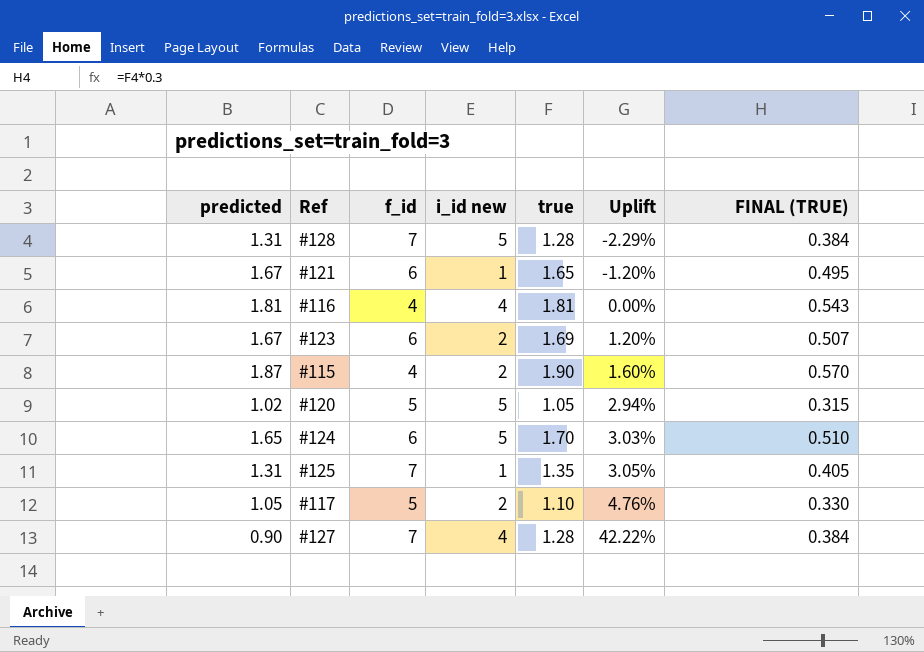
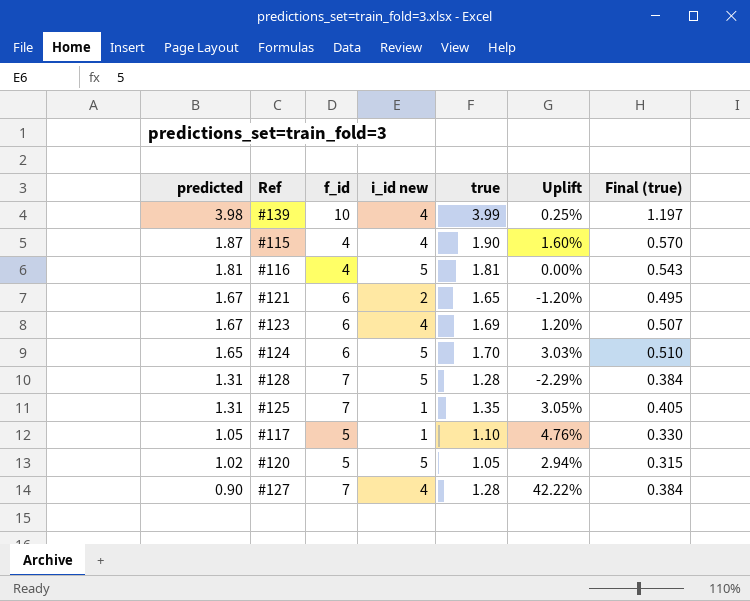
row order: Uplift ascending -> predicted descending
column name: FINAL (TRUE) -> Final (true)
row #139: none -> 3.98 | 10 | 4 | 3.99 | 0.25% | 1.197
#115 | i_id new: 2 -> 4
#116 | i_id new: 4 -> 5
#121 | i_id new: 1 -> 2
#123 | i_id new: 2 -> 4
#117 | i_id new: 2 -> 1

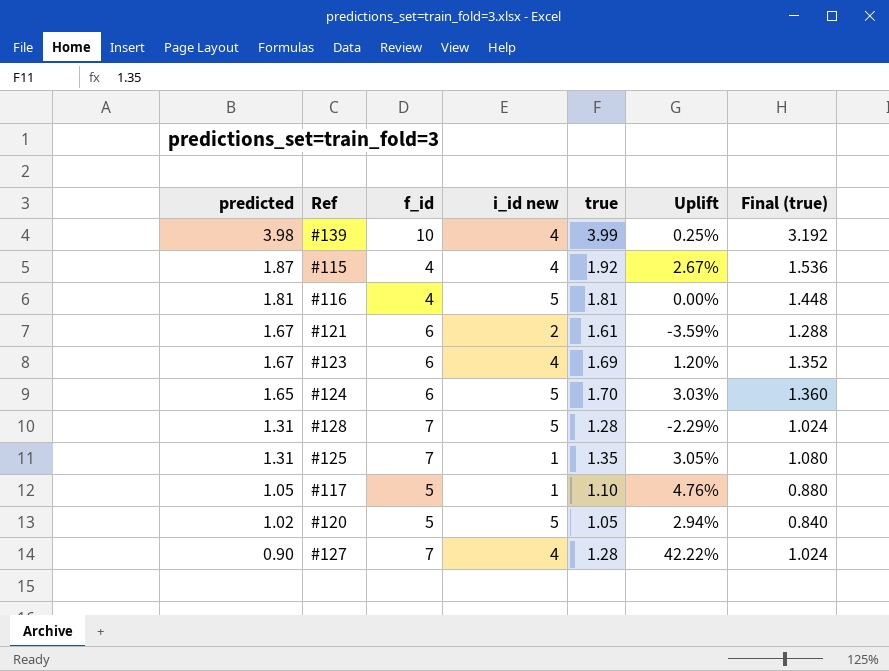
column Final (true) | formula: [true] * 0.3 -> [true] * 0.8
#115 | true: 1.90 -> 1.92
#115 | Uplift: 1.60% -> 2.67%
#121 | true: 1.65 -> 1.61
#121 | Uplift: -1.20% -> -3.59%

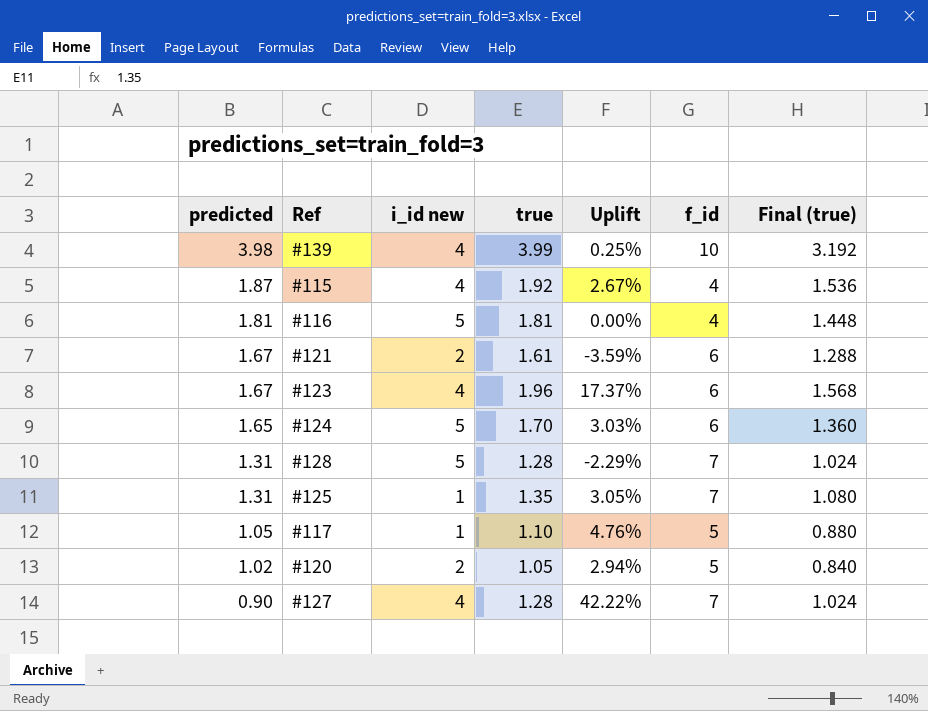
column f_id | position: 3 -> 6
#123 | true: 1.69 -> 1.96
#123 | Uplift: 1.20% -> 17.37%
#123 | Final (true): 1.352 -> 1.568
#120 | i_id new: 5 -> 2

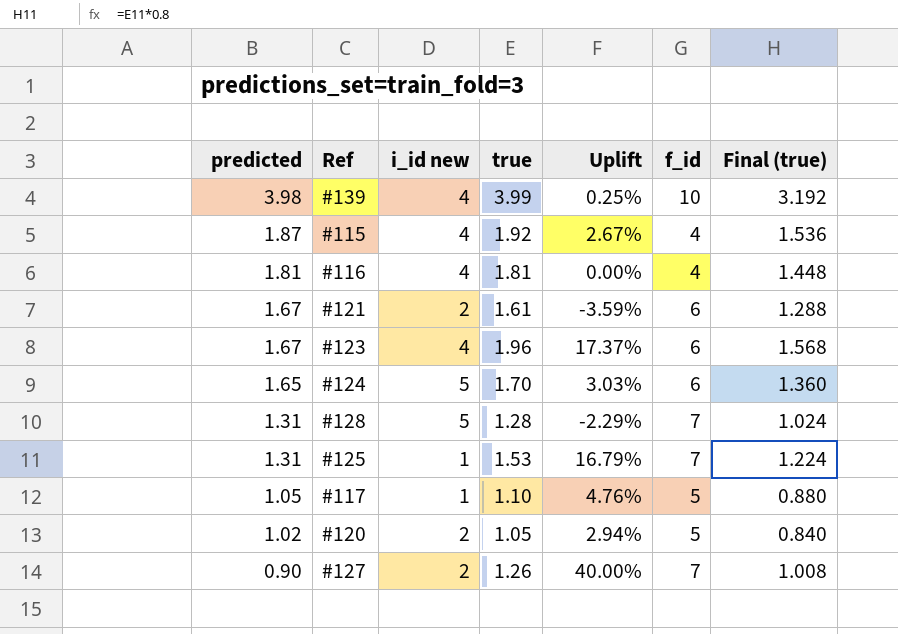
#116 | i_id new: 5 -> 4
#125 | true: 1.35 -> 1.53
#125 | Uplift: 3.05% -> 16.79%
#125 | Final (true): 1.080 -> 1.224
#127 | i_id new: 4 -> 2
#127 | true: 1.28 -> 1.26
#127 | Uplift: 42.22% -> 40.00%
#127 | Final (true): 1.024 -> 1.008

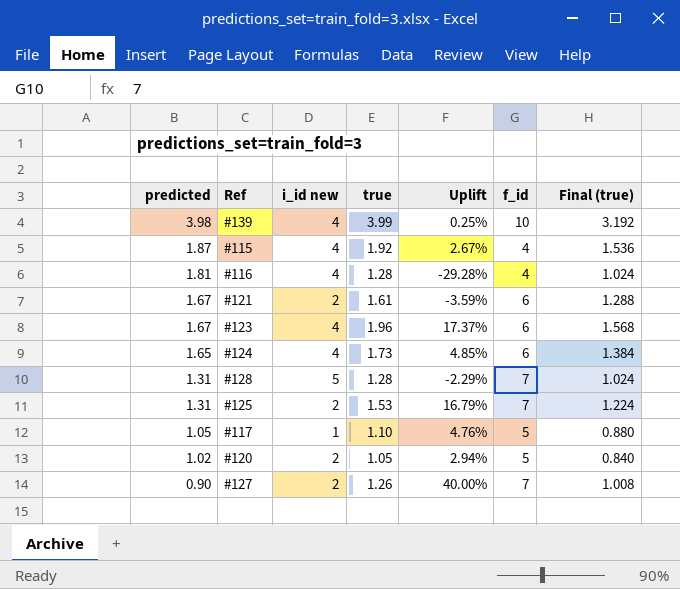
#116 | true: 1.81 -> 1.28
#116 | Uplift: 0.00% -> -29.28%
#116 | Final (true): 1.448 -> 1.024
#124 | i_id new: 5 -> 4
#124 | true: 1.70 -> 1.73
#124 | Uplift: 3.03% -> 4.85%
#124 | Final (true): 1.360 -> 1.384
#125 | i_id new: 1 -> 2

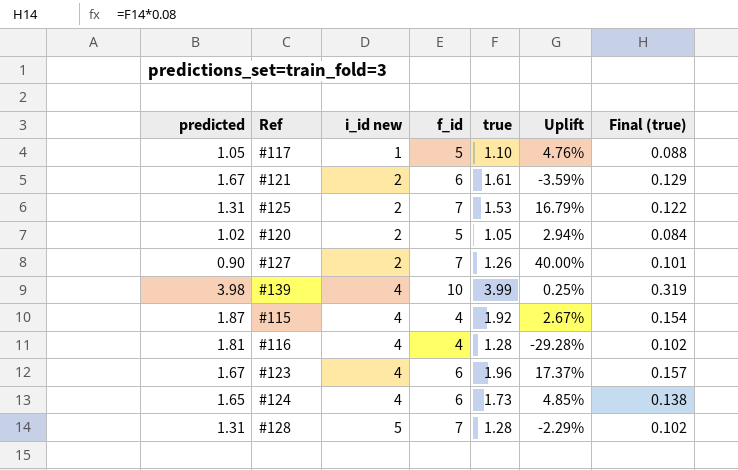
row order: predicted descending -> i_id new ascending
column f_id | position: 6 -> 4
column Final (true) | formula: [true] * 0.8 -> [true] * 0.08

